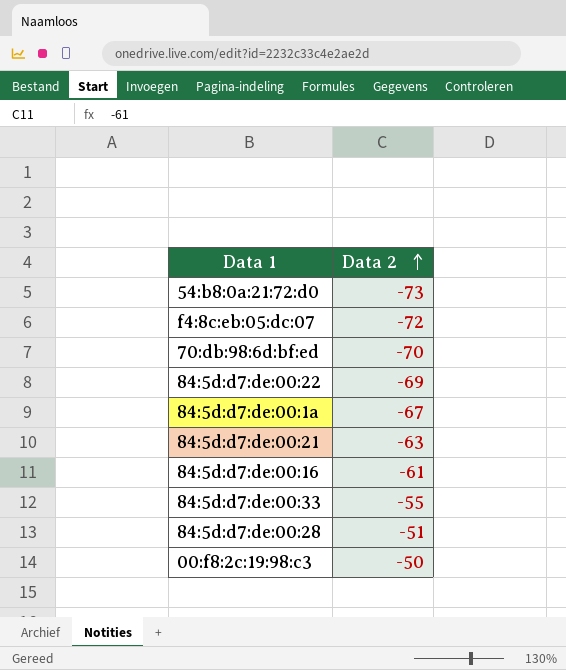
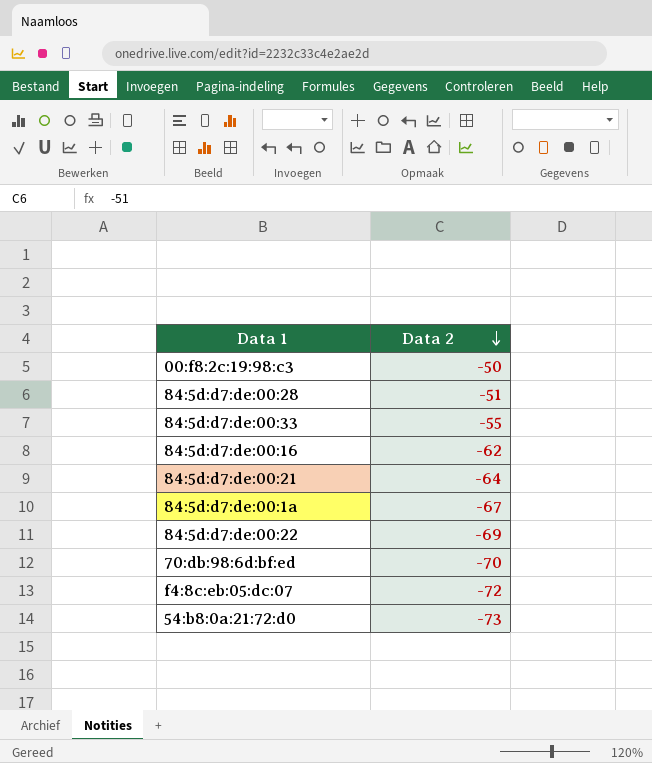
row order: Data 2 ascending -> Data 2 descending
84:5d:d7:de:00:16 | Data 2: -61 -> -62
84:5d:d7:de:00:21 | Data 2: -63 -> -64

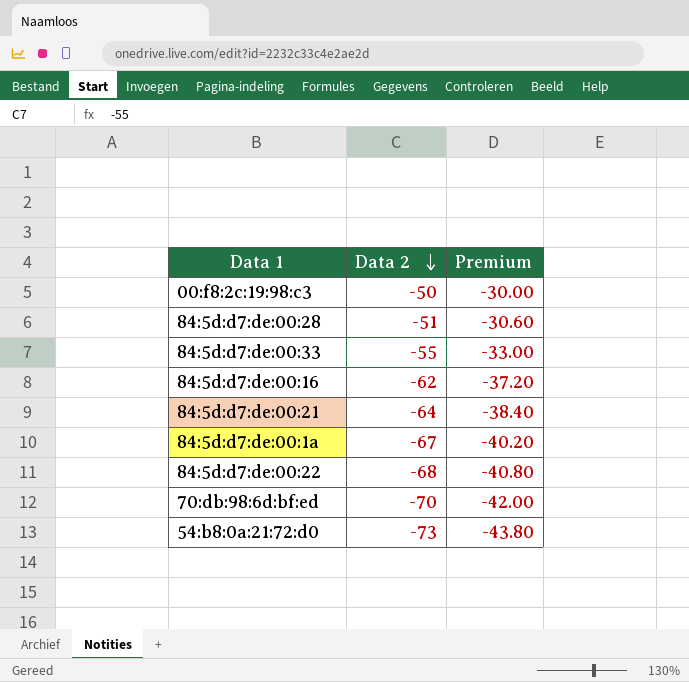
column Premium | formula: none -> [Data 2] * 0.6
row f4:8c:eb:05:dc:07: -72 -> none
84:5d:d7:de:00:22 | Data 2: -69 -> -68

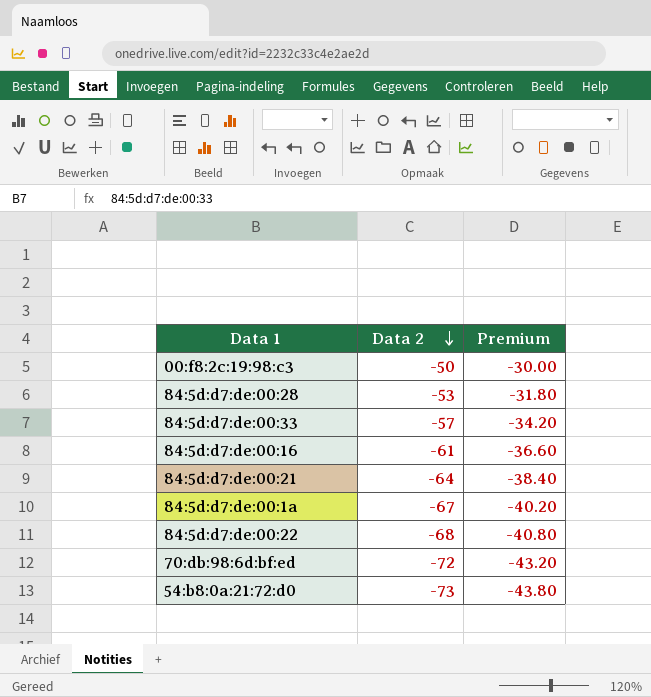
84:5d:d7:de:00:28 | Data 2: -51 -> -53
84:5d:d7:de:00:28 | Premium: -30.60 -> -31.80
84:5d:d7:de:00:33 | Data 2: -55 -> -57
84:5d:d7:de:00:33 | Premium: -33.00 -> -34.20
84:5d:d7:de:00:16 | Data 2: -62 -> -61
84:5d:d7:de:00:16 | Premium: -37.20 -> -36.60
70:db:98:6d:bf:ed | Data 2: -70 -> -72
70:db:98:6d:bf:ed | Premium: -42.00 -> -43.20

